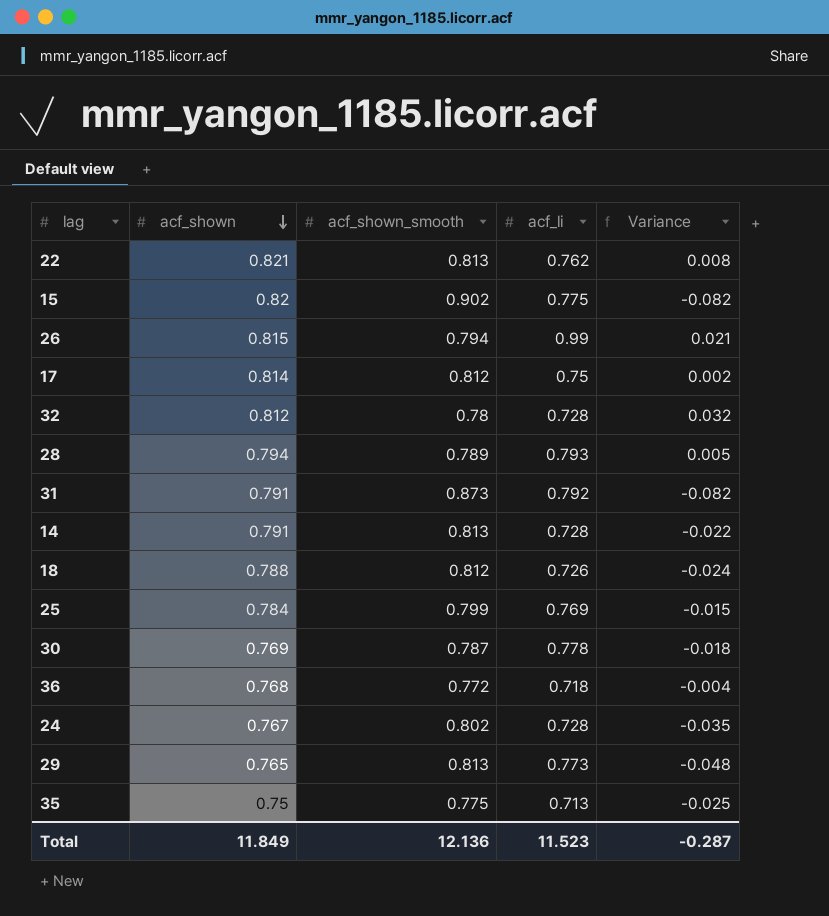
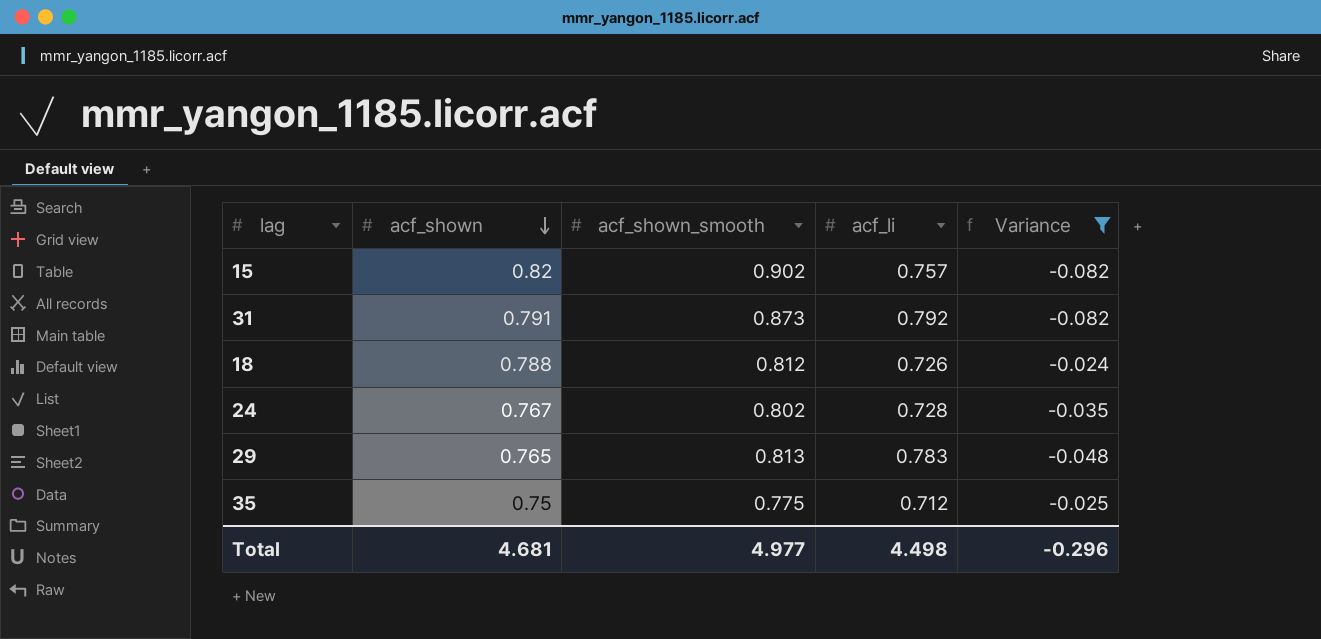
filter: none -> Variance <= -0.024
15 | acf_li: 0.775 -> 0.757
29 | acf_li: 0.773 -> 0.783
35 | acf_li: 0.713 -> 0.712
Total | acf_shown: 11.849 -> 4.681
Total | acf_shown_smooth: 12.136 -> 4.977
Total | acf_li: 11.523 -> 4.498
Total | Variance: -0.287 -> -0.296

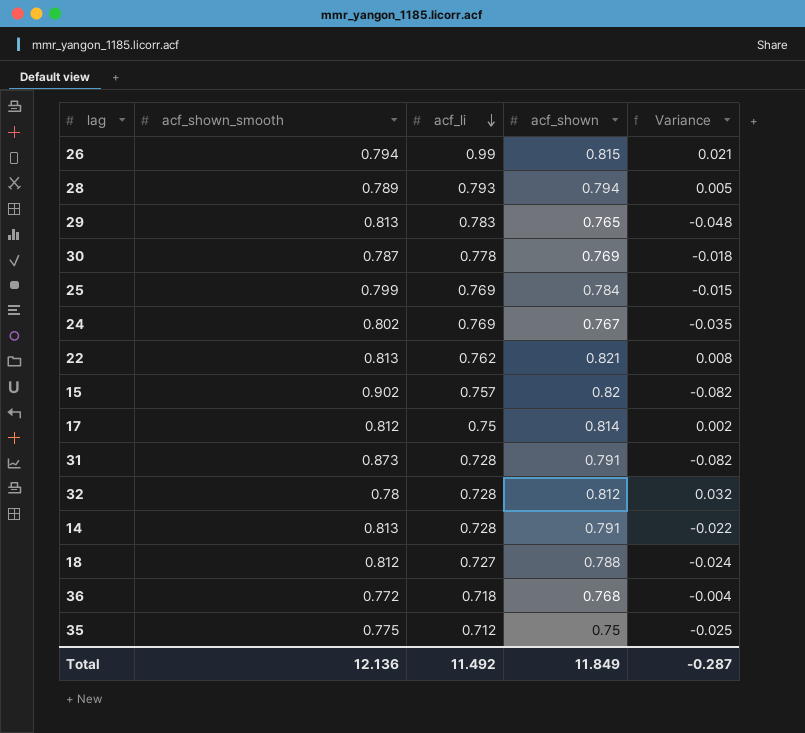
filter: Variance <= -0.024 -> none
row order: acf_shown descending -> acf_li descending
column acf_shown | position: 2 -> 4
24 | acf_li: 0.728 -> 0.769
31 | acf_li: 0.792 -> 0.728
18 | acf_li: 0.726 -> 0.727
Total | acf_shown_smooth: 4.977 -> 12.136
Total | acf_li: 4.498 -> 11.492
Total | acf_shown: 4.681 -> 11.849
Total | Variance: -0.296 -> -0.287

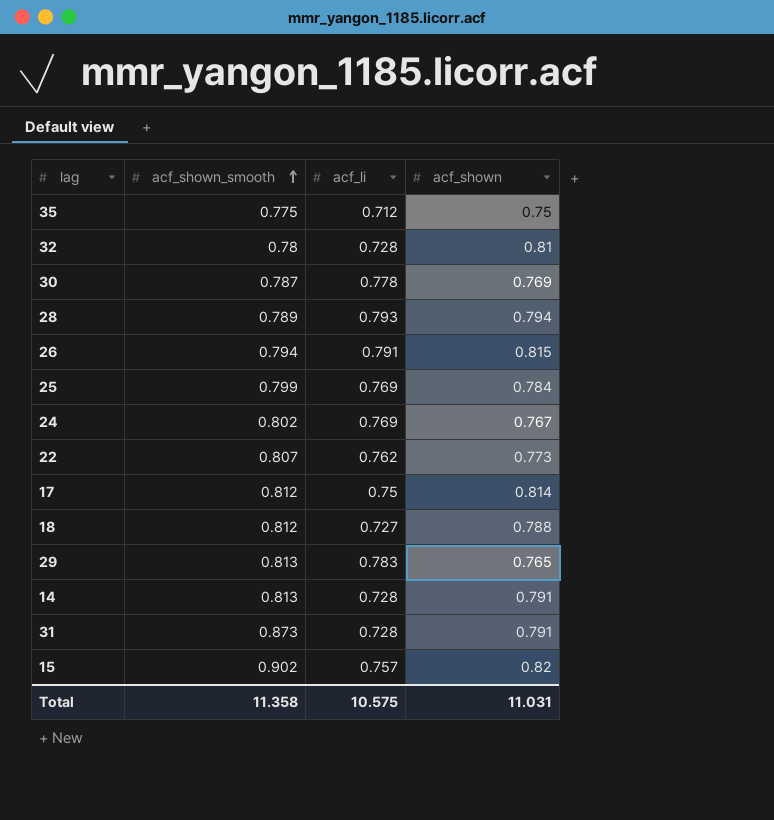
row order: acf_li descending -> acf_shown_smooth ascending
column Variance | formula: [acf_shown] - [acf_shown_smooth] -> none
row 36: 0.772 | 0.718 | 0.768 | -0.004 -> none
32 | acf_shown: 0.812 -> 0.81
26 | acf_li: 0.99 -> 0.791
22 | acf_shown_smooth: 0.813 -> 0.807
22 | acf_shown: 0.821 -> 0.773
Total | acf_shown_smooth: 12.136 -> 11.358
Total | acf_li: 11.492 -> 10.575
Total | acf_shown: 11.849 -> 11.031

